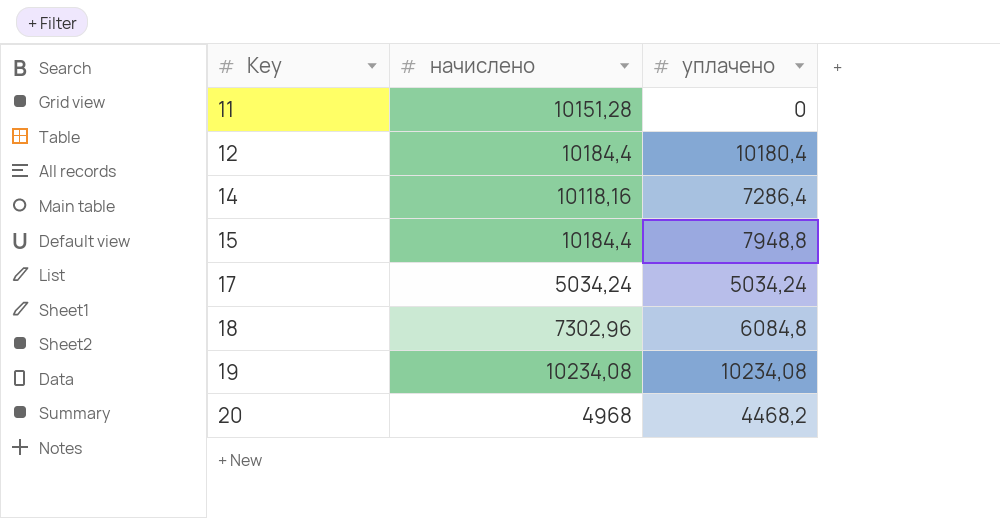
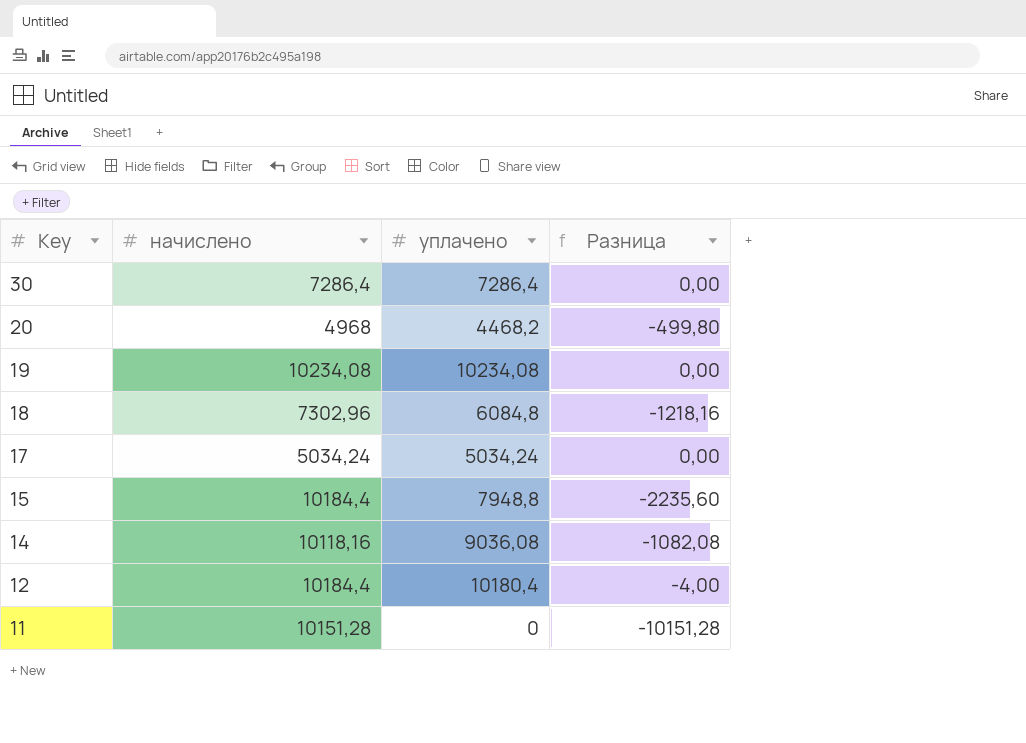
row order: Key ascending -> Key descending
column Разница | formula: none -> [уплачено] - [начислено]
row 30: none -> 7286,4 | 7286,4 | 0,00
14 | уплачено: 7286,4 -> 9036,08

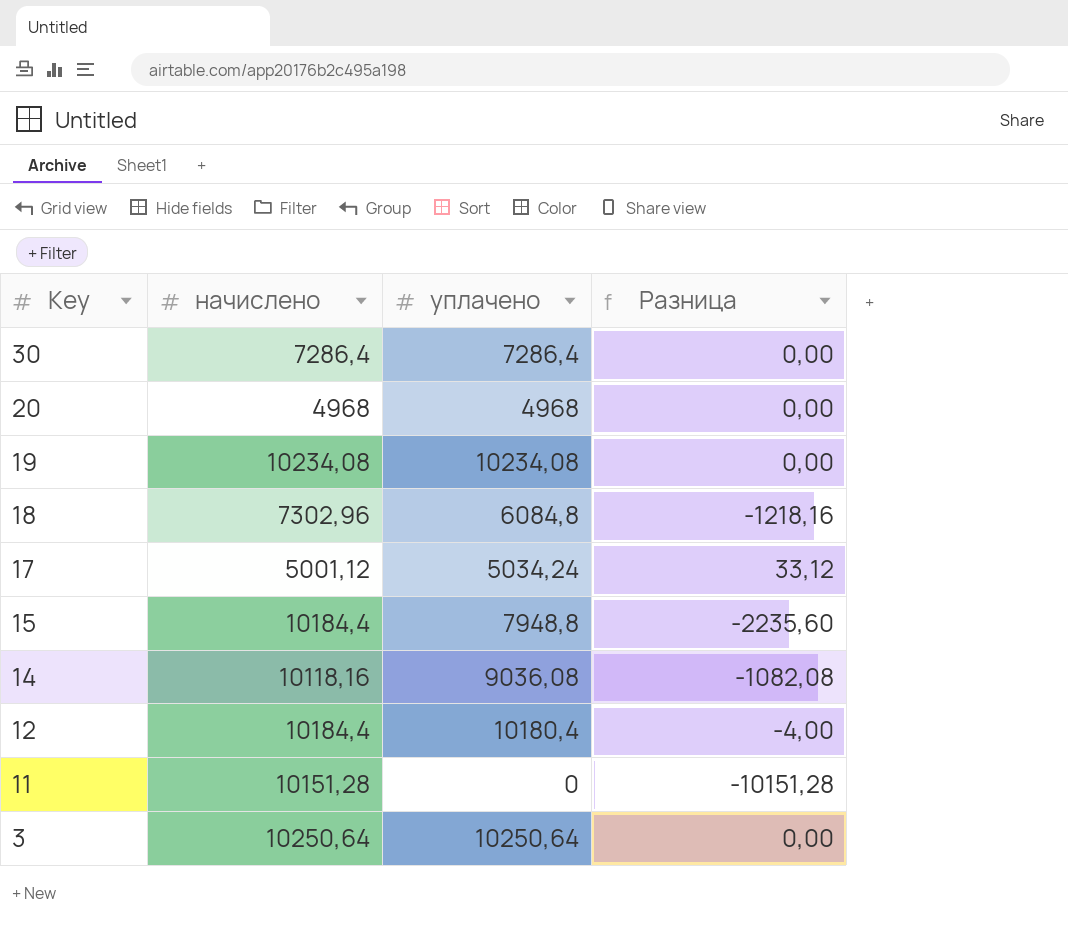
20 | уплачено: 4468,2 -> 4968
20 | Разница: -499,80 -> 0,00
17 | начислено: 5034,24 -> 5001,12
17 | Разница: 0,00 -> 33,12
row 3: none -> 10250,64 | 10250,64 | 0,00

